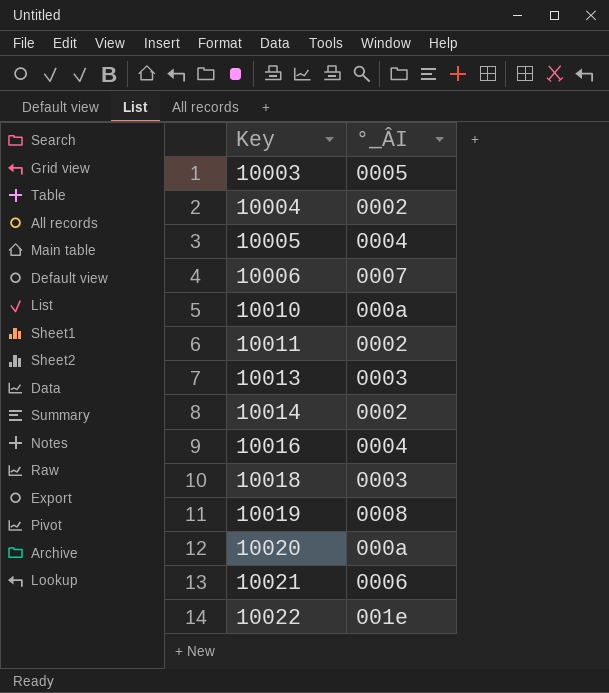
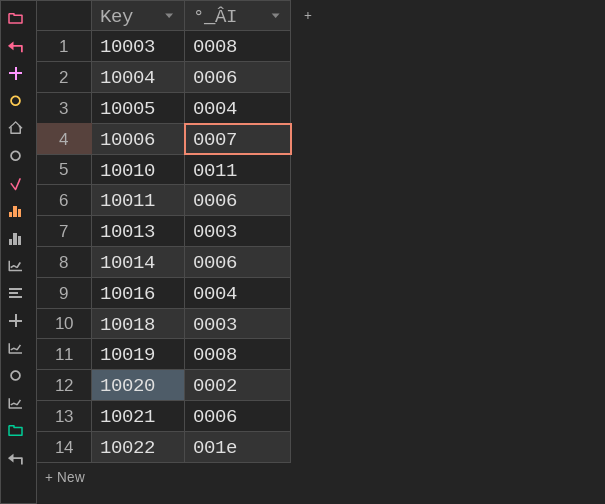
10003 | °_ÂI: 0005 -> 0008
10004 | °_ÂI: 0002 -> 0006
10010 | °_ÂI: 000a -> 0011
10011 | °_ÂI: 0002 -> 0006
10014 | °_ÂI: 0002 -> 0006
10020 | °_ÂI: 000a -> 0002

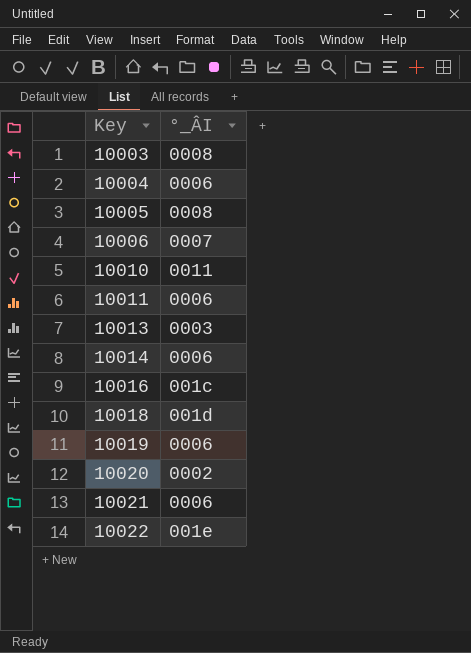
10005 | °_ÂI: 0004 -> 0008
10016 | °_ÂI: 0004 -> 001c
10018 | °_ÂI: 0003 -> 001d
10019 | °_ÂI: 0008 -> 0006

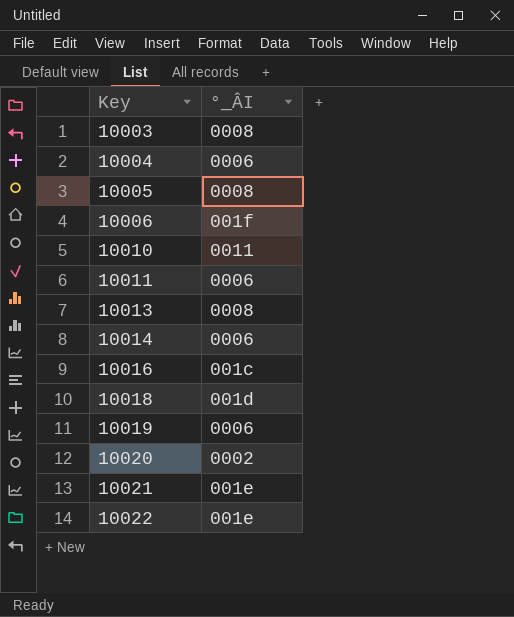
10006 | °_ÂI: 0007 -> 001f
10013 | °_ÂI: 0003 -> 0008
10021 | °_ÂI: 0006 -> 001e

